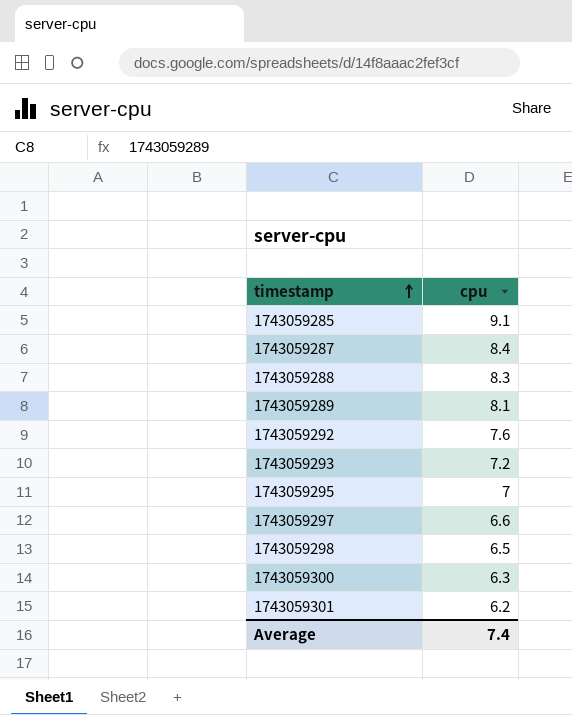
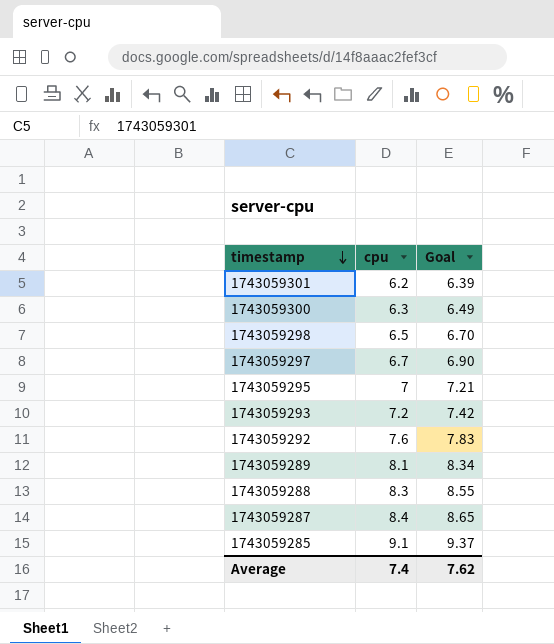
row order: timestamp ascending -> timestamp descending
column Goal | formula: none -> [cpu] * 1.03
1743059297 | cpu: 6.6 -> 6.7

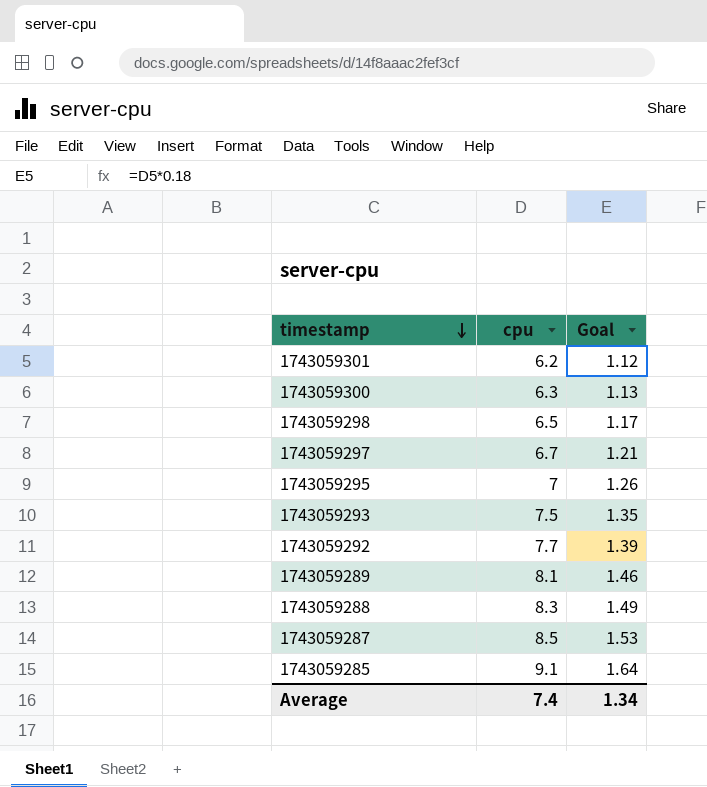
column Goal | formula: [cpu] * 1.03 -> [cpu] * 0.18
1743059293 | cpu: 7.2 -> 7.5
1743059292 | cpu: 7.6 -> 7.7
1743059287 | cpu: 8.4 -> 8.5
Average | Goal: 7.62 -> 1.34

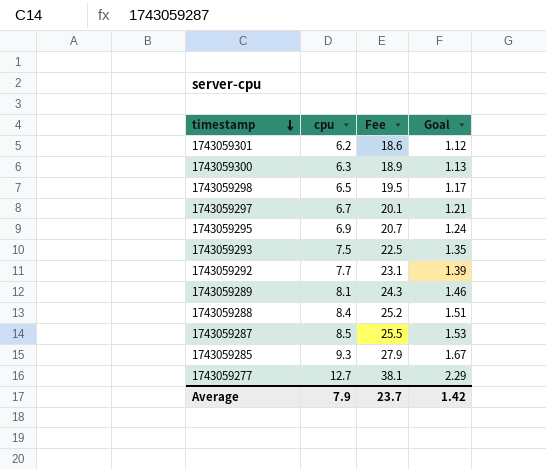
column Fee | formula: none -> [cpu] * 3
1743059295 | cpu: 7 -> 6.9
1743059295 | Goal: 1.26 -> 1.24
1743059288 | cpu: 8.3 -> 8.4
1743059288 | Goal: 1.49 -> 1.51
1743059285 | cpu: 9.1 -> 9.3
1743059285 | Goal: 1.64 -> 1.67
row 1743059277: none -> 12.7 | 38.1 | 2.29
Average | cpu: 7.4 -> 7.9
Average | Goal: 1.34 -> 1.42

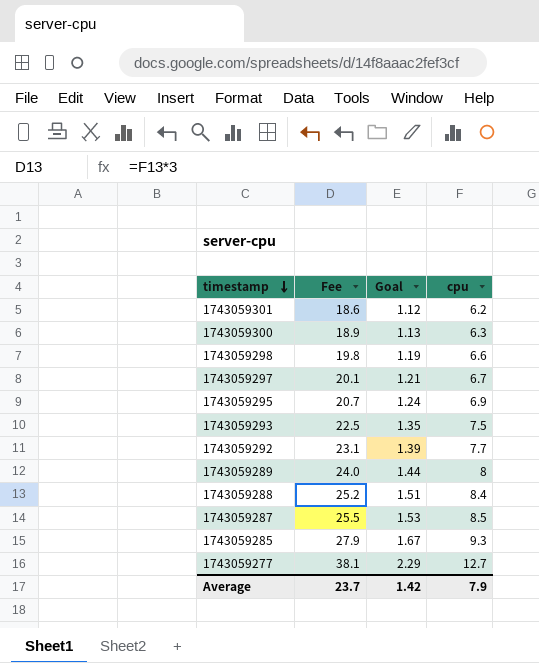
column cpu | position: 2 -> 4
1743059298 | Fee: 19.5 -> 19.8
1743059298 | Goal: 1.17 -> 1.19
1743059298 | cpu: 6.5 -> 6.6
1743059289 | Fee: 24.3 -> 24.0
1743059289 | Goal: 1.46 -> 1.44
1743059289 | cpu: 8.1 -> 8

